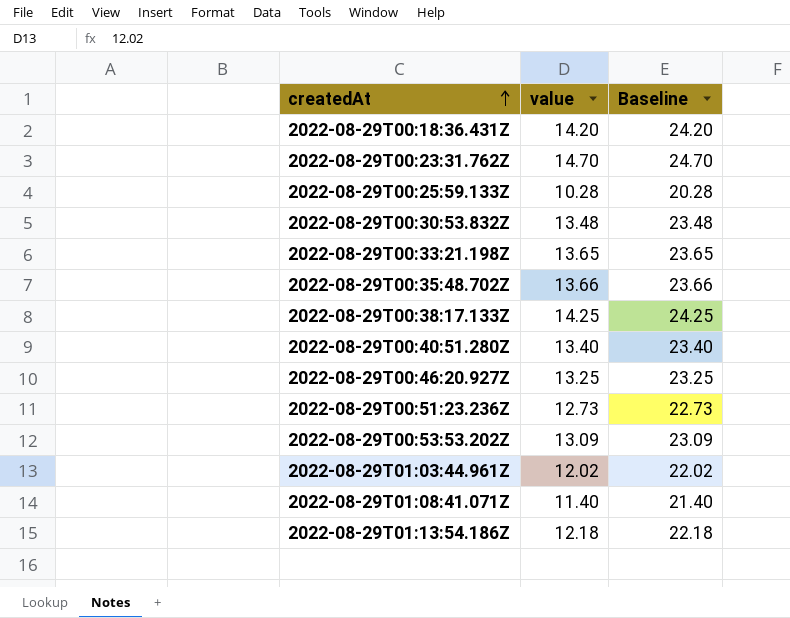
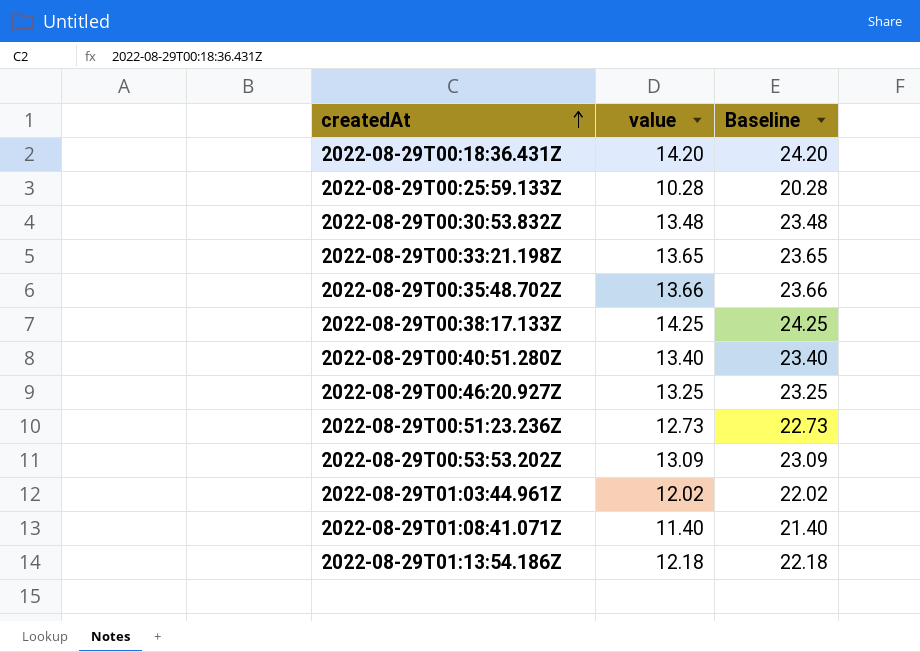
row 2022-08-29T00:23:31.762Z: 14.70 | 24.70 -> none

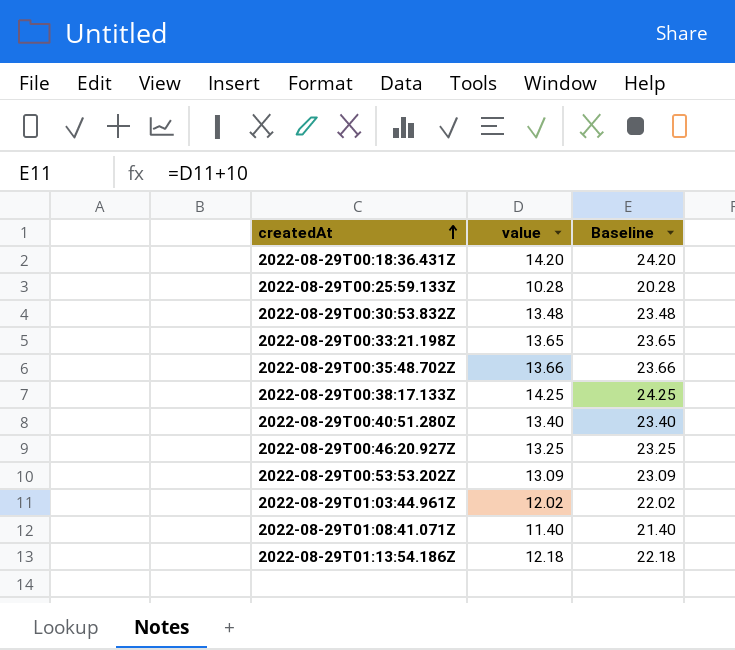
row 2022-08-29T00:51:23.236Z: 12.73 | 22.73 -> none

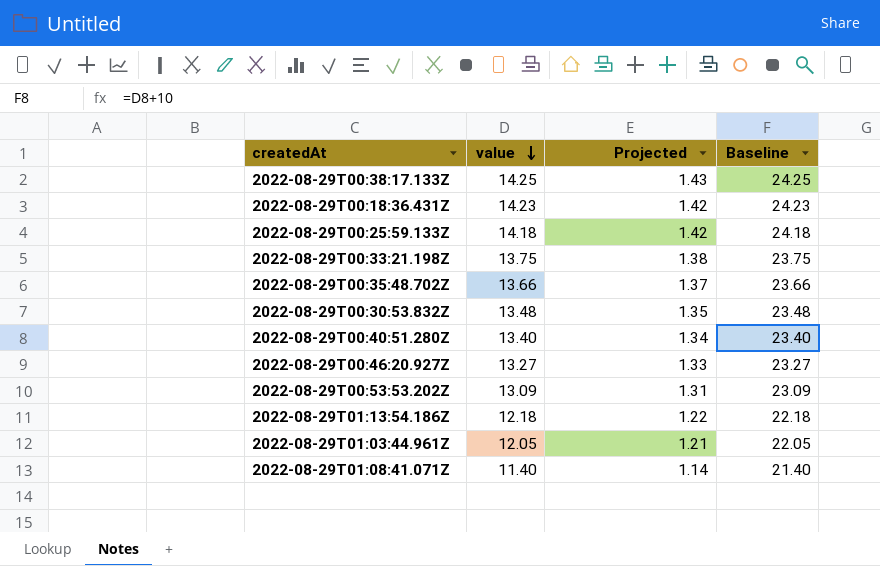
row order: createdAt ascending -> value descending
column Projected | formula: none -> [value] * 0.1
2022-08-29T00:18:36.431Z | value: 14.20 -> 14.23
2022-08-29T00:18:36.431Z | Baseline: 24.20 -> 24.23
2022-08-29T00:25:59.133Z | value: 10.28 -> 14.18
2022-08-29T00:25:59.133Z | Baseline: 20.28 -> 24.18
2022-08-29T00:33:21.198Z | value: 13.65 -> 13.75
2022-08-29T00:33:21.198Z | Baseline: 23.65 -> 23.75
2022-08-29T00:46:20.927Z | value: 13.25 -> 13.27
2022-08-29T00:46:20.927Z | Baseline: 23.25 -> 23.27
2022-08-29T01:03:44.961Z | value: 12.02 -> 12.05
2022-08-29T01:03:44.961Z | Baseline: 22.02 -> 22.05

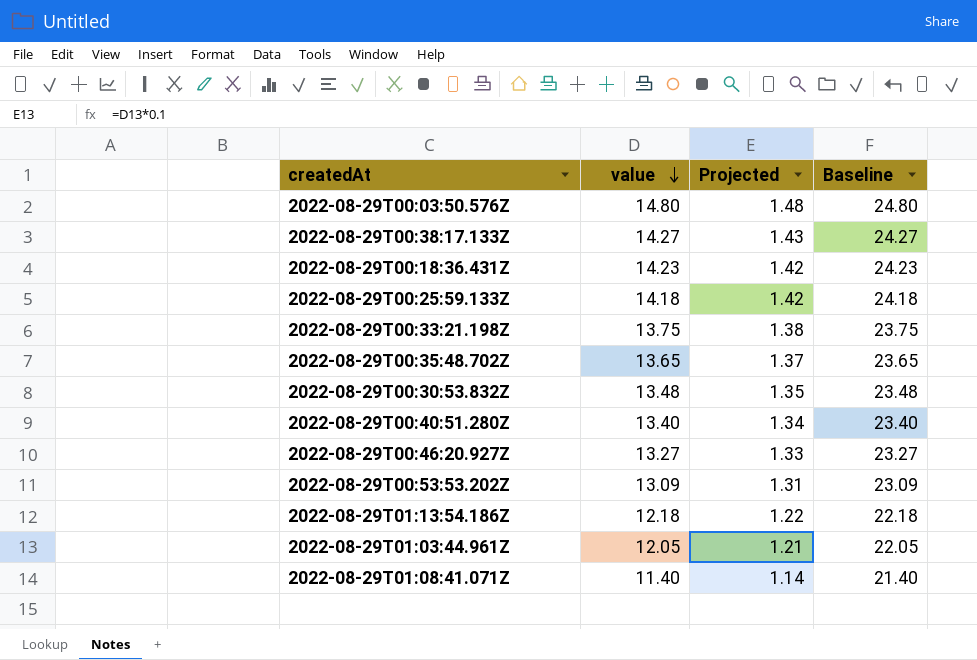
row 2022-08-29T00:03:50.576Z: none -> 14.80 | 1.48 | 24.80
2022-08-29T00:38:17.133Z | value: 14.25 -> 14.27
2022-08-29T00:38:17.133Z | Baseline: 24.25 -> 24.27
2022-08-29T00:35:48.702Z | value: 13.66 -> 13.65
2022-08-29T00:35:48.702Z | Baseline: 23.66 -> 23.65

